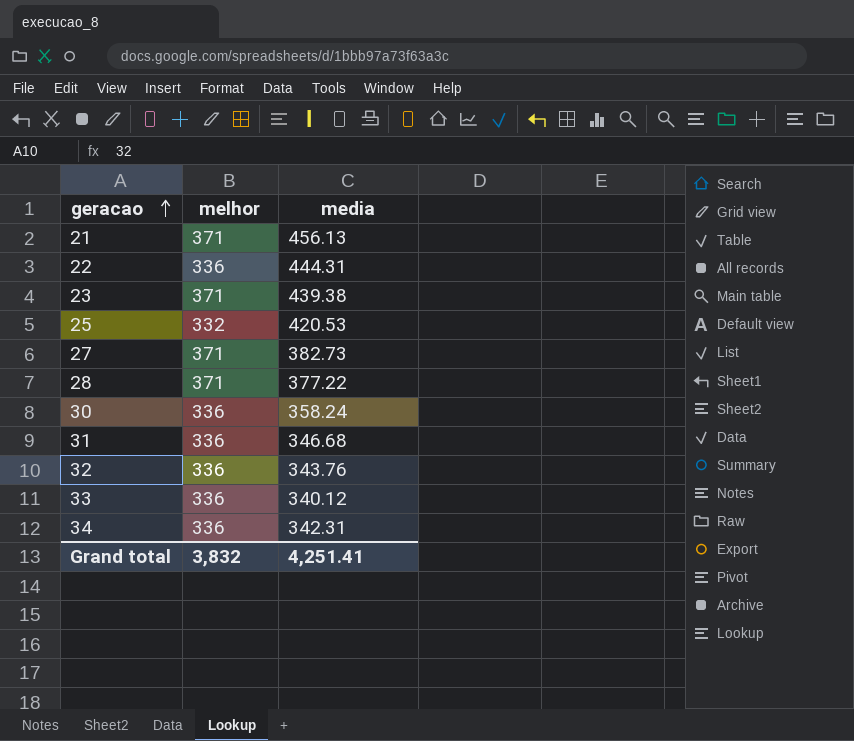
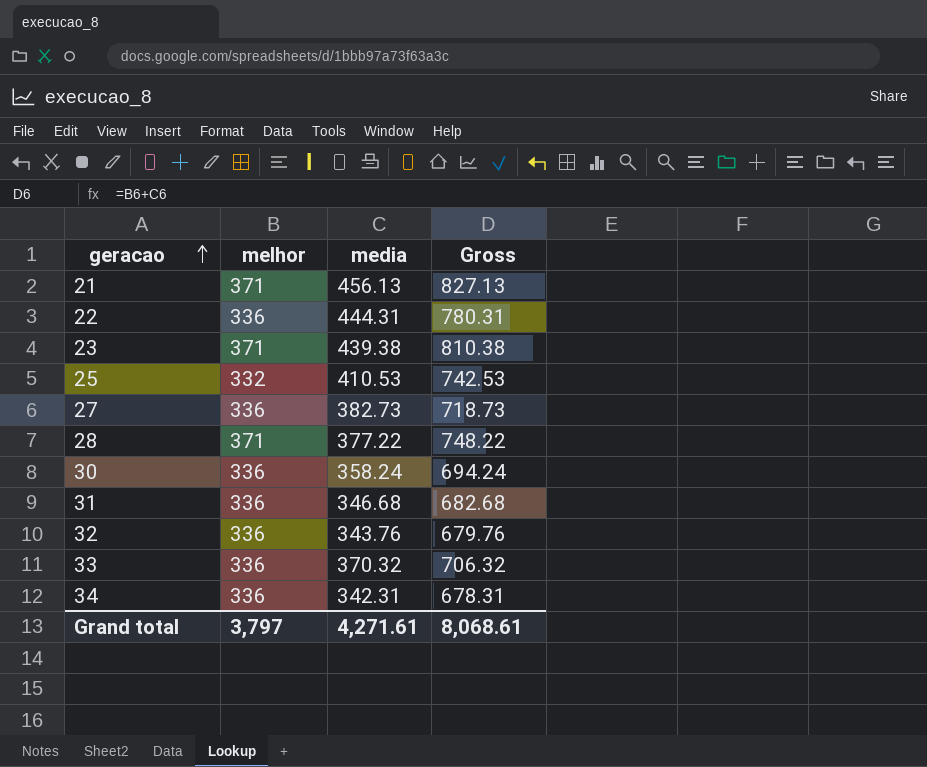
column Gross | formula: none -> [melhor] + [media]
25 | media: 420.53 -> 410.53
27 | melhor: 371 -> 336
33 | media: 340.12 -> 370.32
Grand total | melhor: 3,832 -> 3,797
Grand total | media: 4,251.41 -> 4,271.61

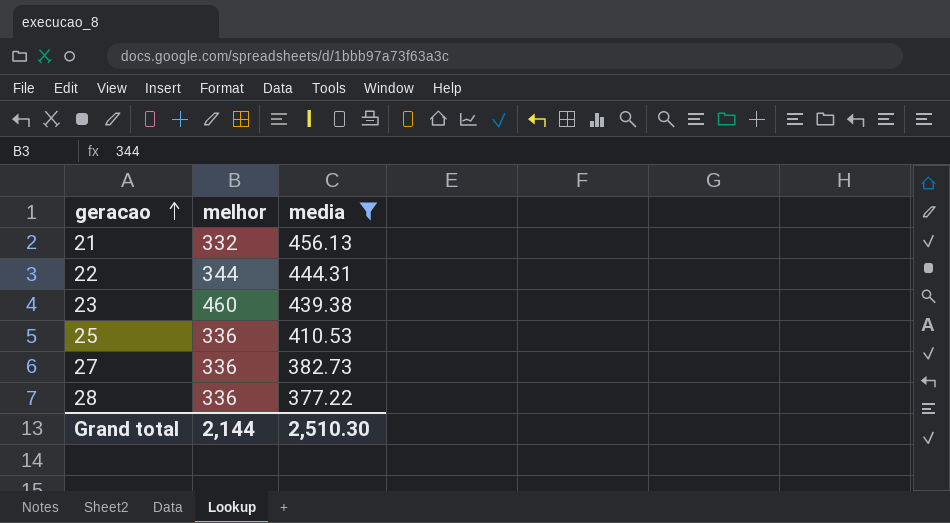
filter: none -> media >= 377.22
column Gross | formula: [melhor] + [media] -> none
21 | melhor: 371 -> 332
22 | melhor: 336 -> 344
23 | melhor: 371 -> 460
25 | melhor: 332 -> 336
28 | melhor: 371 -> 336
Grand total | melhor: 3,797 -> 2,144
Grand total | media: 4,271.61 -> 2,510.30

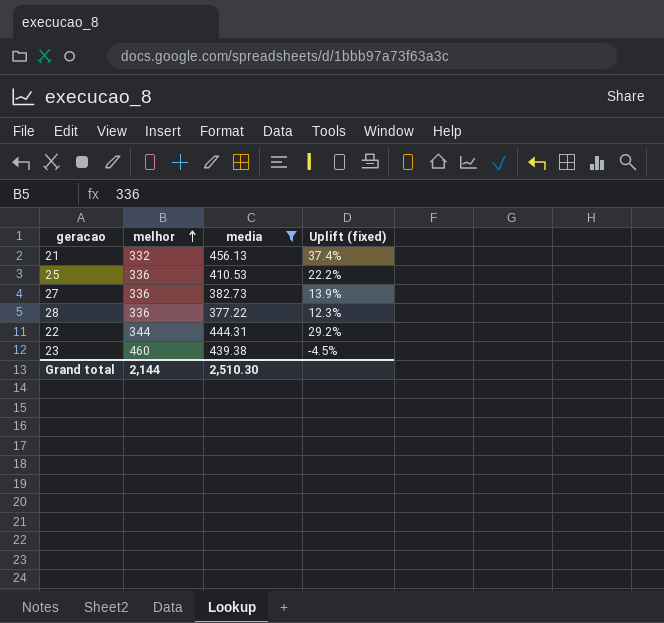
row order: geracao ascending -> melhor ascending
column Uplift (fixed) | formula: none -> ([media] - [melhor]) / [melhor]

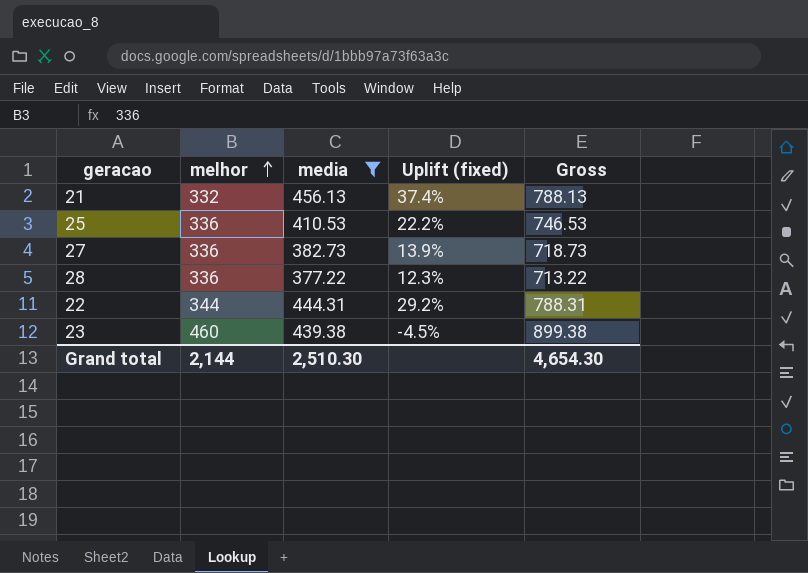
column Gross | formula: none -> [melhor] + [media]

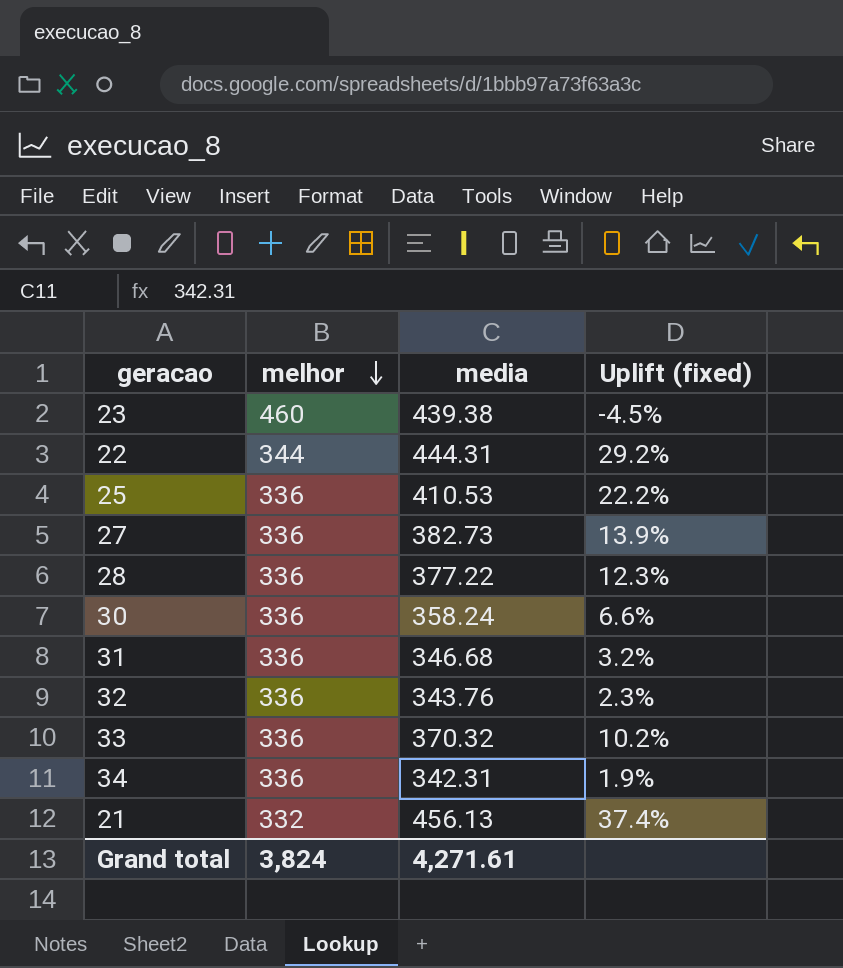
filter: media >= 377.22 -> none
row order: melhor ascending -> melhor descending
column Gross | formula: [melhor] + [media] -> none
Grand total | melhor: 2,144 -> 3,824
Grand total | media: 2,510.30 -> 4,271.61

